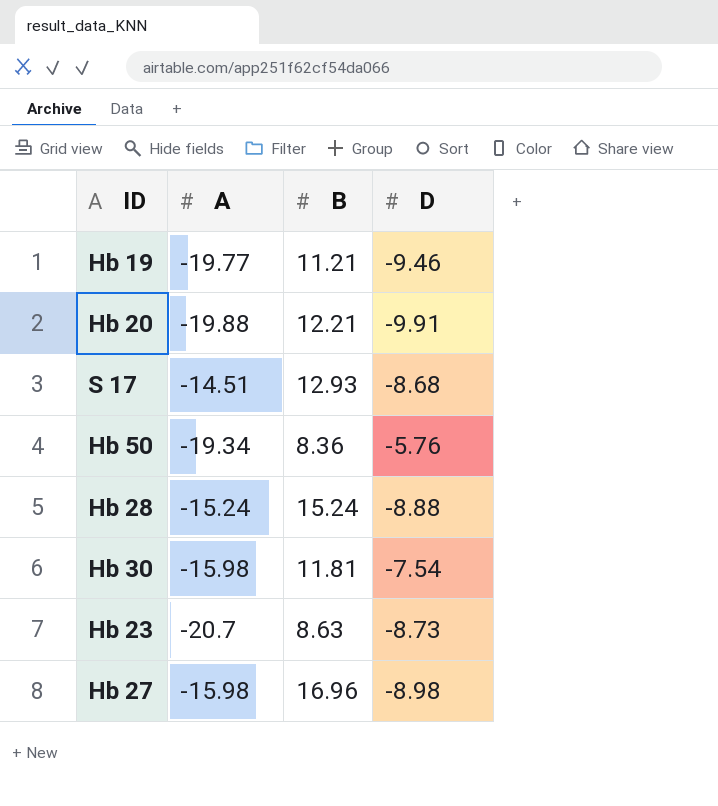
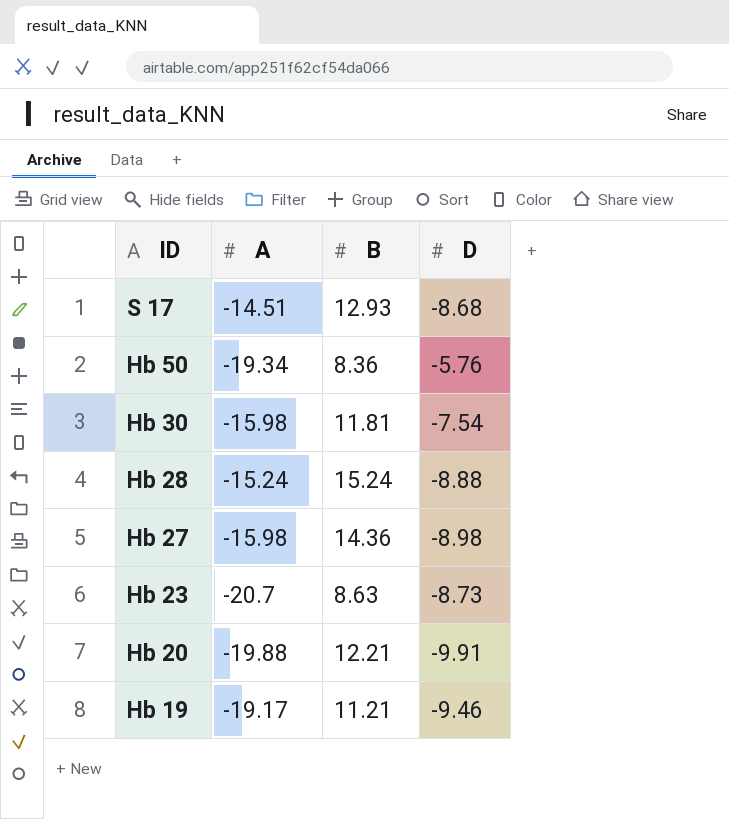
row order: none -> ID descending
Hb 27 | B: 16.96 -> 14.36
Hb 19 | A: -19.77 -> -19.17

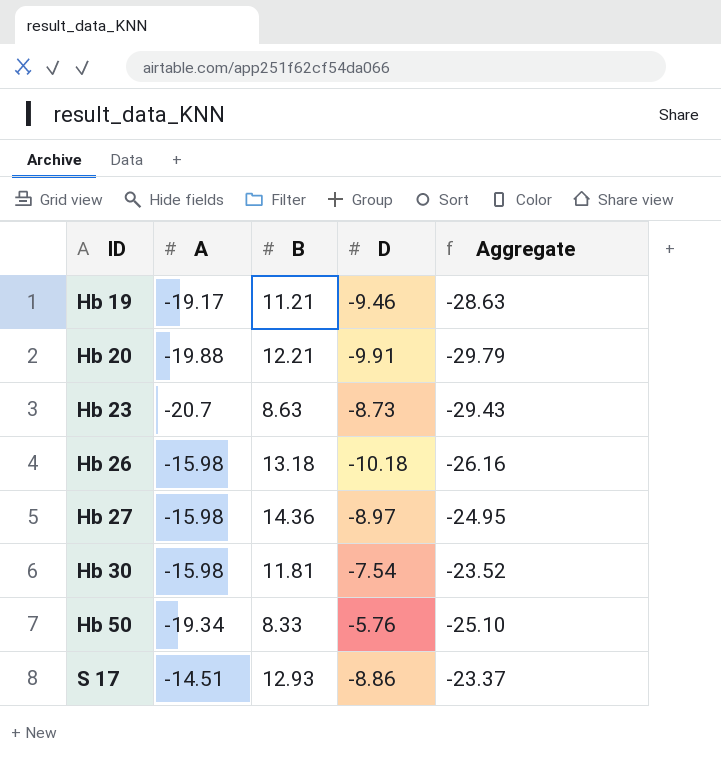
row order: ID descending -> ID ascending
column Aggregate | formula: none -> [A] + [D]
row Hb 28: -15.24 | 15.24 | -8.88 -> none
row Hb 26: none -> -15.98 | 13.18 | -10.18 | -26.16
Hb 27 | D: -8.98 -> -8.97
Hb 50 | B: 8.36 -> 8.33
S 17 | D: -8.68 -> -8.86

